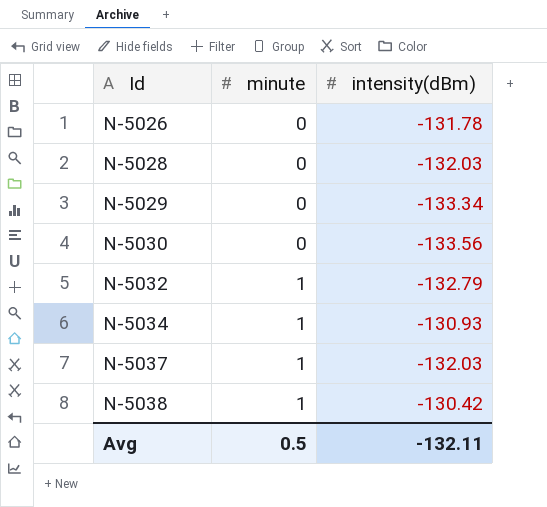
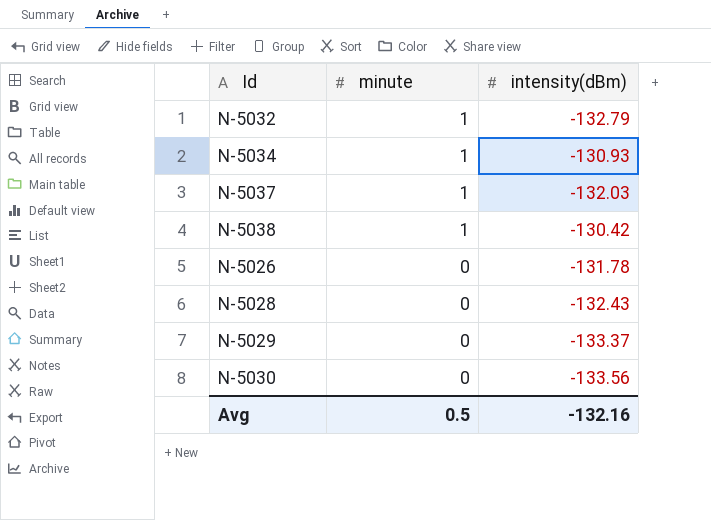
row order: Id ascending -> minute descending
N-5028 | intensity(dBm): -132.03 -> -132.43
N-5029 | intensity(dBm): -133.34 -> -133.37
Avg | intensity(dBm): -132.11 -> -132.16

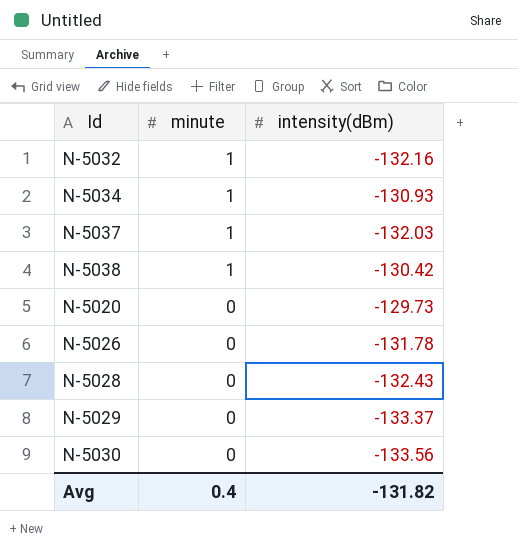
N-5032 | intensity(dBm): -132.79 -> -132.16
row N-5020: none -> 0 | -129.73
Avg | minute: 0.5 -> 0.4
Avg | intensity(dBm): -132.16 -> -131.82

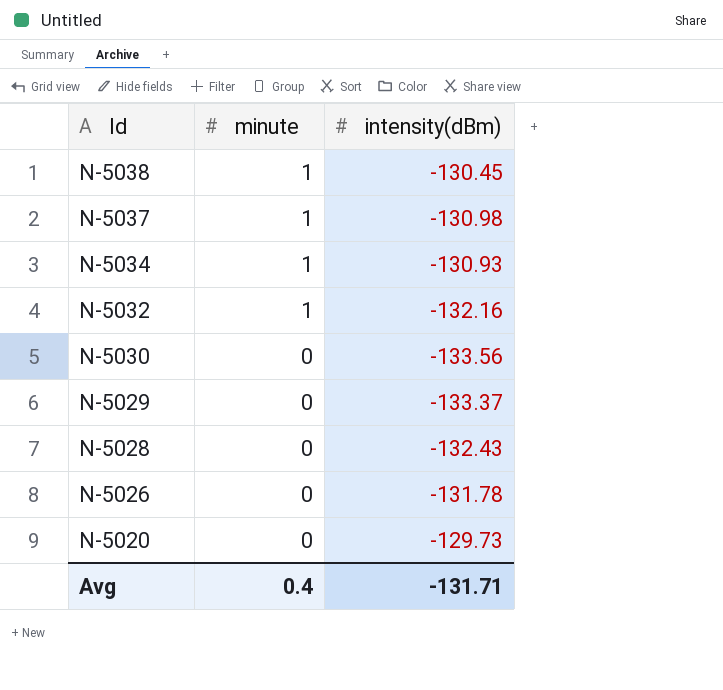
row order: minute descending -> Id descending
N-5038 | intensity(dBm): -130.42 -> -130.45
N-5037 | intensity(dBm): -132.03 -> -130.98
Avg | intensity(dBm): -131.82 -> -131.71

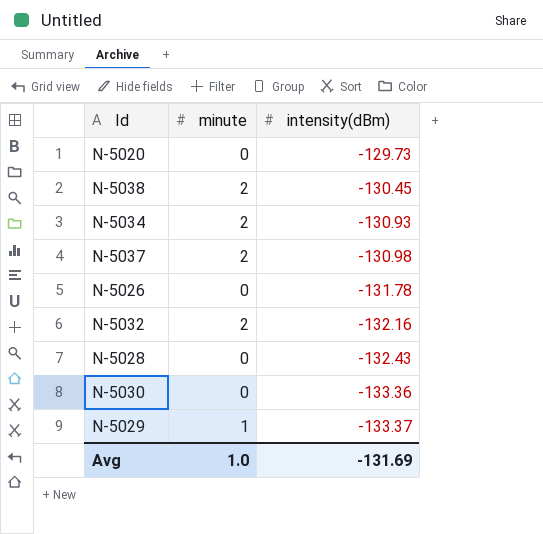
row order: Id descending -> intensity(dBm) descending
N-5038 | minute: 1 -> 2
N-5034 | minute: 1 -> 2
N-5037 | minute: 1 -> 2
N-5032 | minute: 1 -> 2
N-5030 | intensity(dBm): -133.56 -> -133.36
N-5029 | minute: 0 -> 1
Avg | minute: 0.4 -> 1.0
Avg | intensity(dBm): -131.71 -> -131.69

